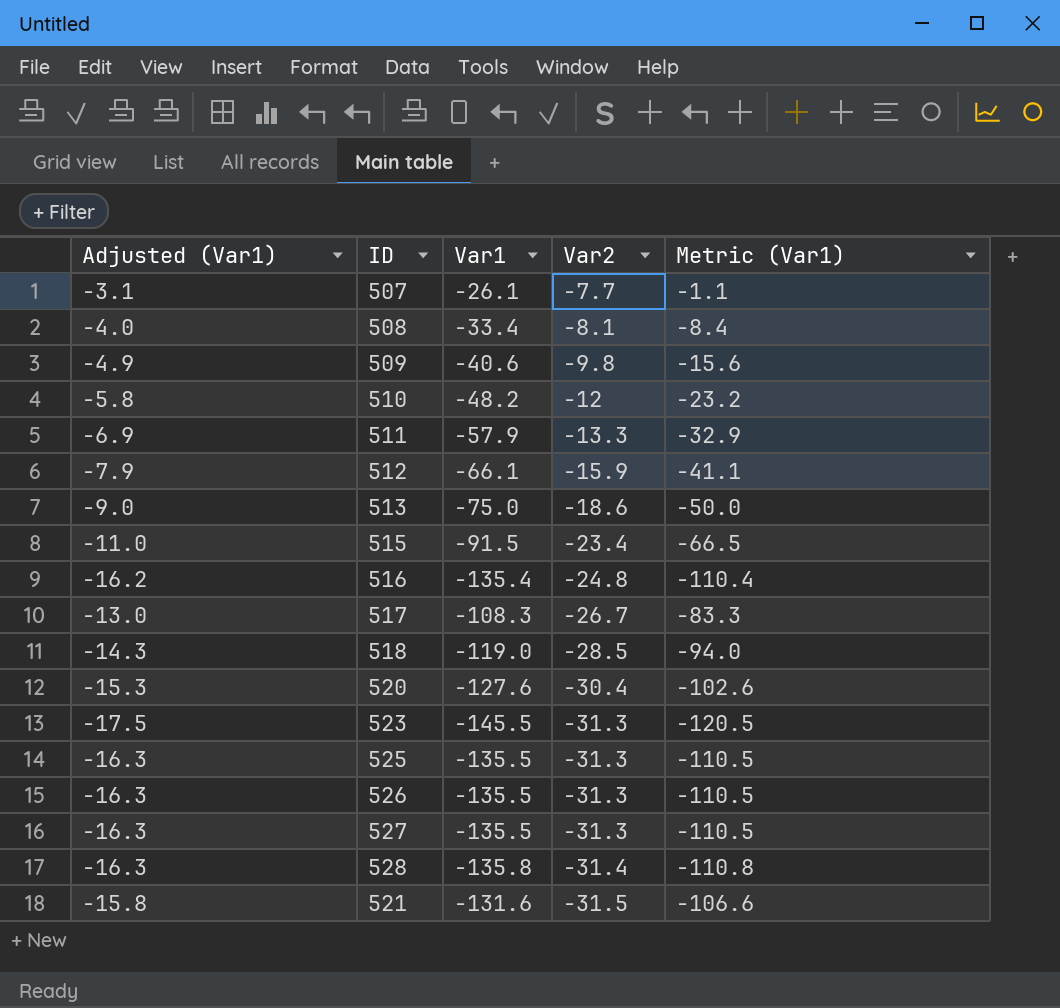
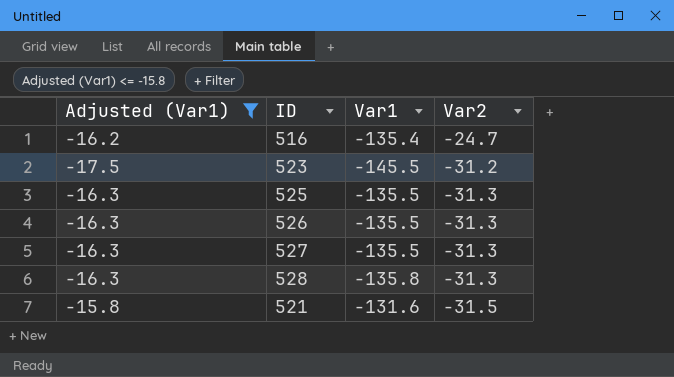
filter: none -> Adjusted (Var1) <= -15.8
column Metric (Var1) | formula: [Var1] + 25 -> none
516 | Var2: -24.8 -> -24.7
523 | Var2: -31.3 -> -31.2
528 | Var2: -31.4 -> -31.3

